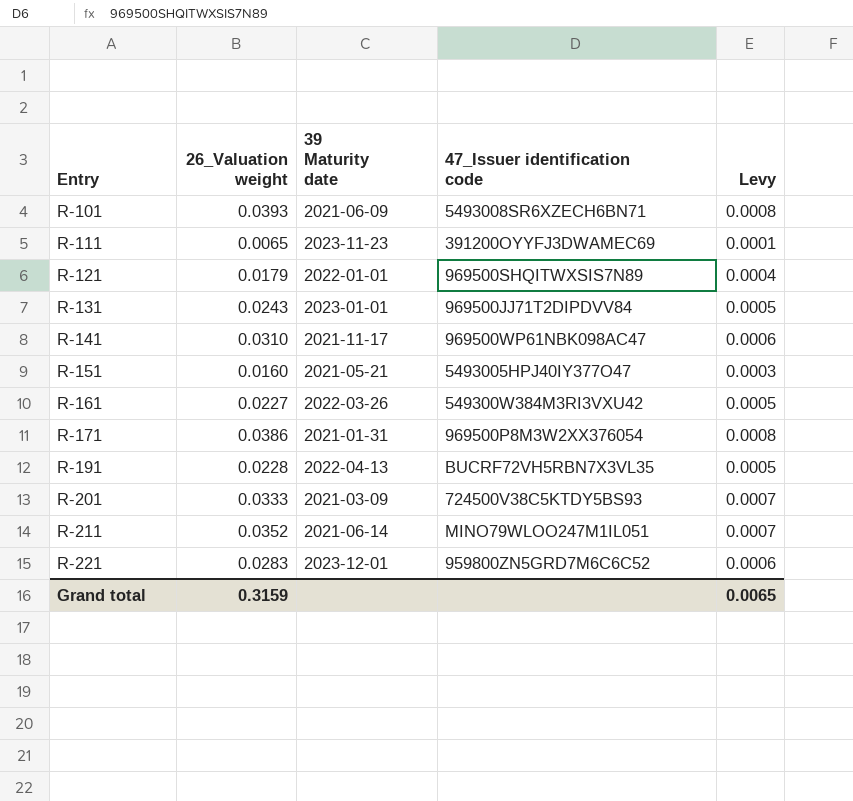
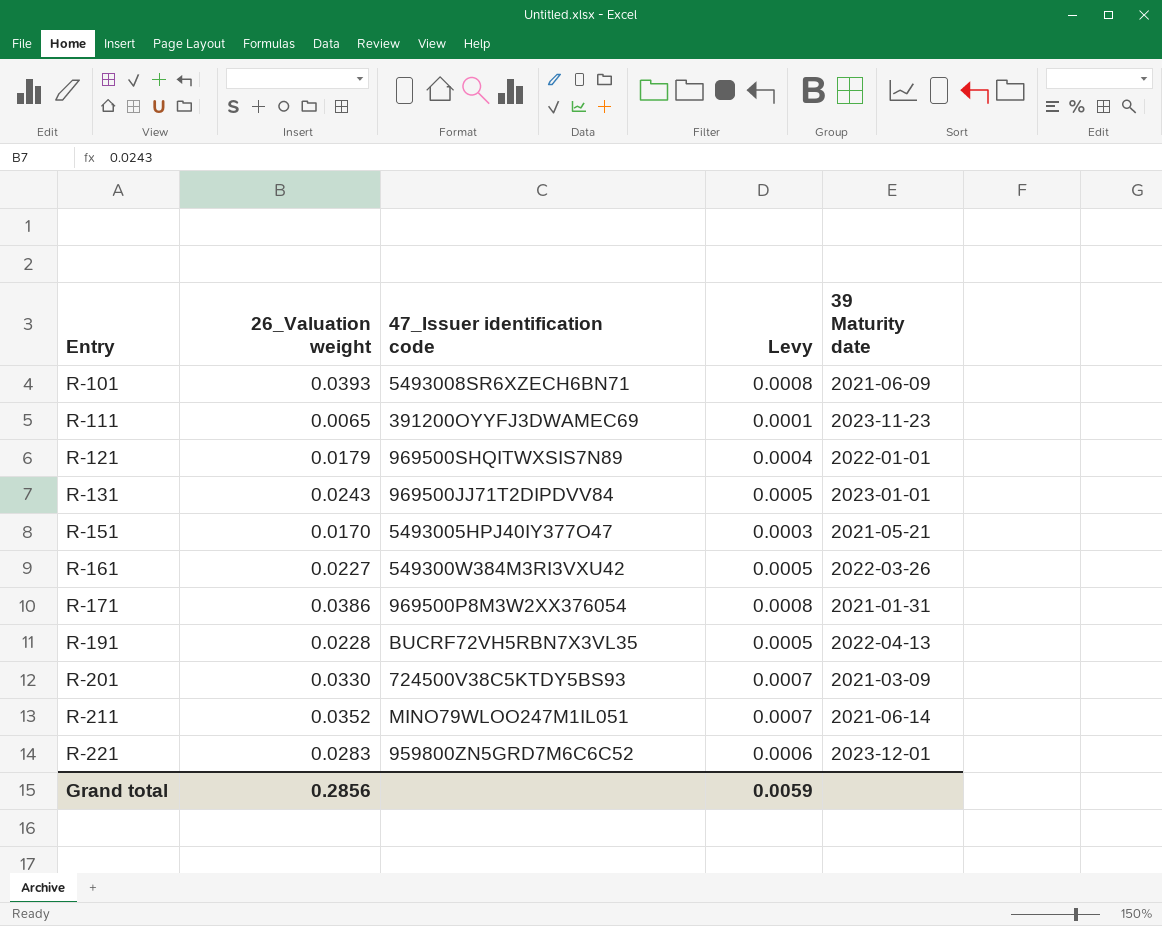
column 39 Maturity date | position: 3 -> 5
row R-141: 0.0310 | 2021-11-17 | 969500WP61NBK098AC47 | 0.0006 -> none
R-151 | 26_Valuation weight: 0.0160 -> 0.0170
R-201 | 26_Valuation weight: 0.0333 -> 0.0330
Grand total | 26_Valuation weight: 0.3159 -> 0.2856
Grand total | Levy: 0.0065 -> 0.0059

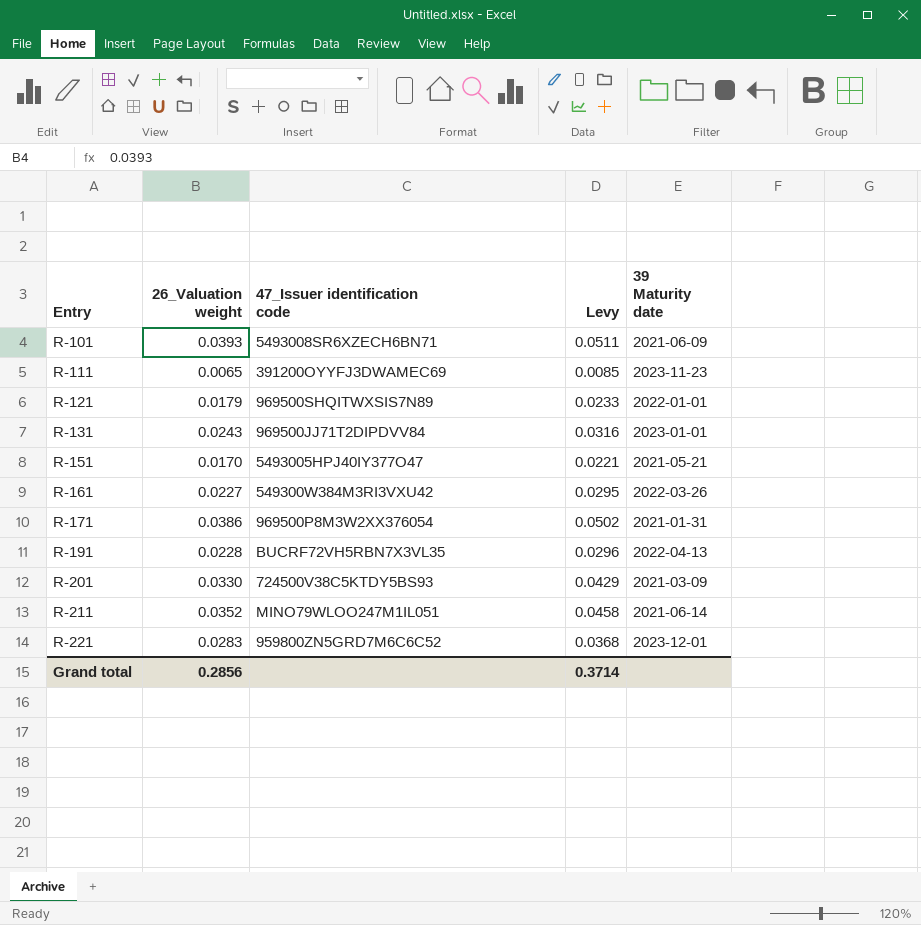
column Levy | formula: [26_Valuation weight] * 0.02 -> [26_Valuation weight] * 1.3
Grand total | Levy: 0.0059 -> 0.3714

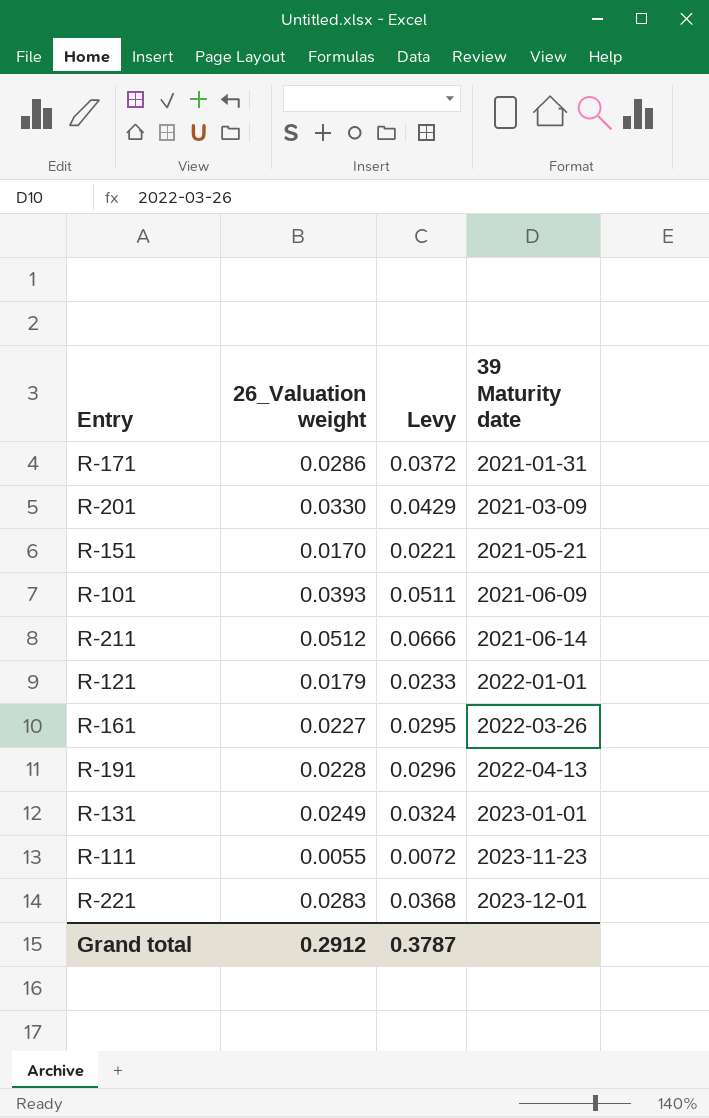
row order: Entry ascending -> 39 Maturity date ascending
column 47_Issuer identification code | position: 3 -> none
R-171 | 26_Valuation weight: 0.0386 -> 0.0286
R-171 | Levy: 0.0502 -> 0.0372
R-211 | 26_Valuation weight: 0.0352 -> 0.0512
R-211 | Levy: 0.0458 -> 0.0666
R-131 | 26_Valuation weight: 0.0243 -> 0.0249
R-131 | Levy: 0.0316 -> 0.0324
R-111 | 26_Valuation weight: 0.0065 -> 0.0055
R-111 | Levy: 0.0085 -> 0.0072
Grand total | 26_Valuation weight: 0.2856 -> 0.2912
Grand total | Levy: 0.3714 -> 0.3787

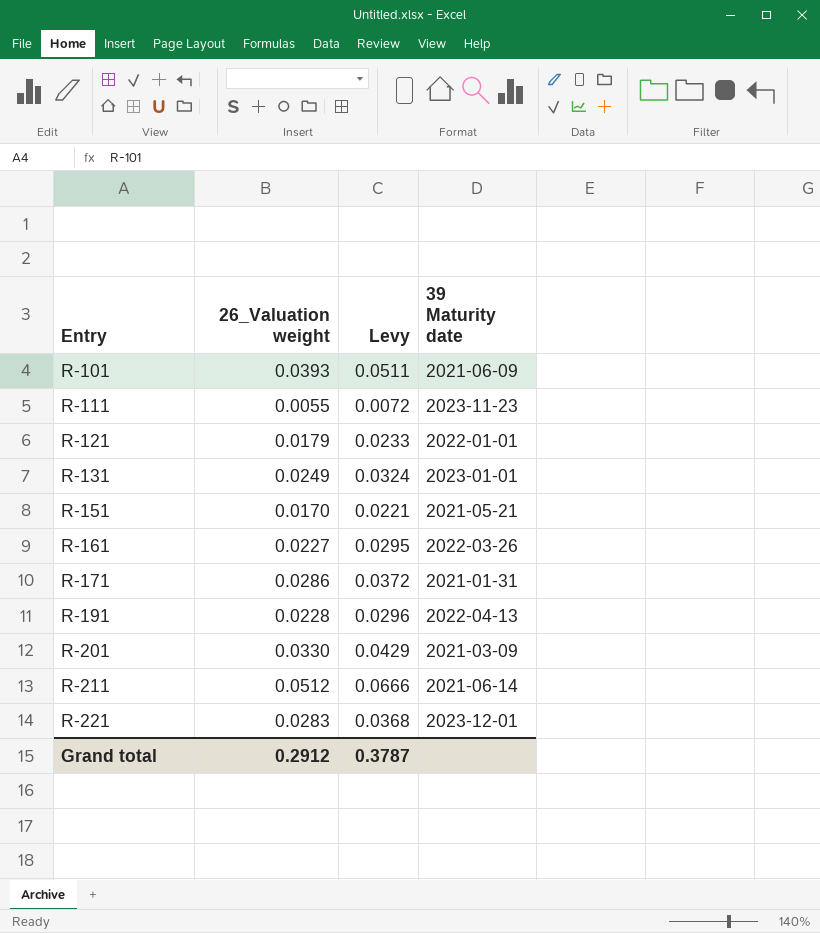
row order: 39 Maturity date ascending -> Entry ascending

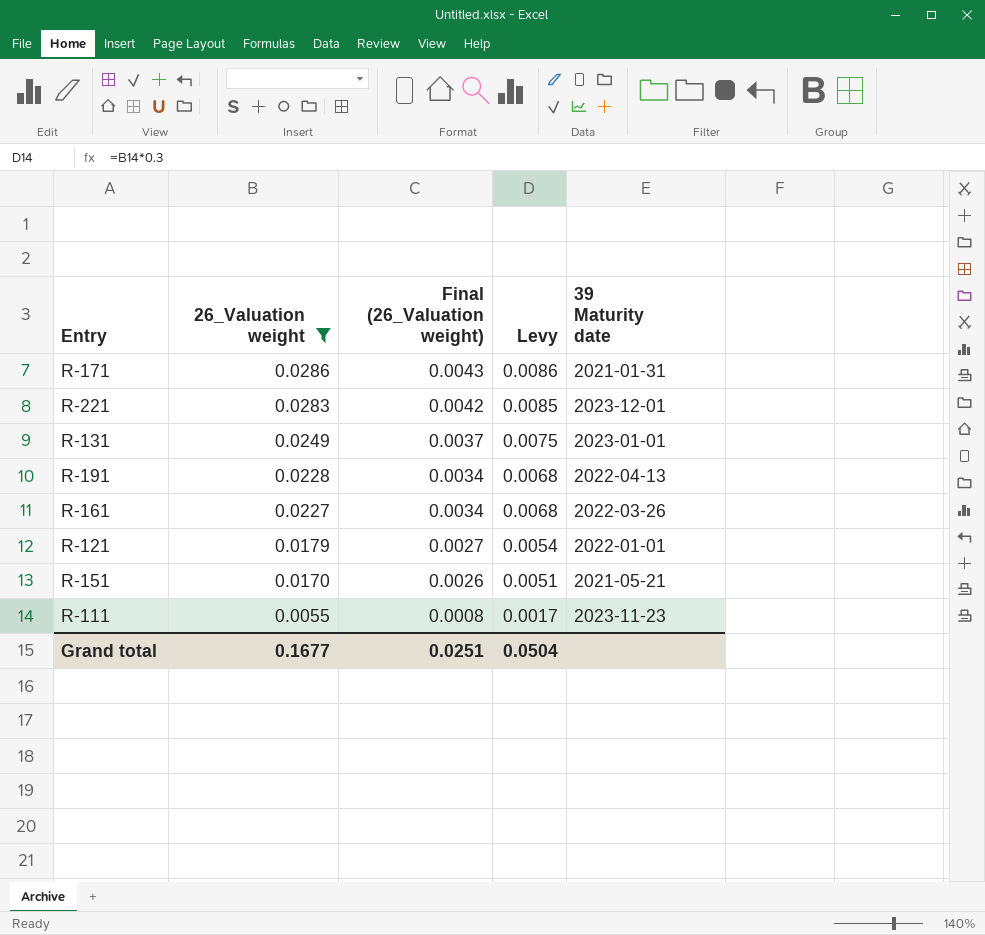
filter: none -> 26_Valuation weight <= 0.0286
row order: Entry ascending -> 26_Valuation weight descending
column Final (26_Valuation weight) | formula: none -> [26_Valuation weight] * 0.15
column Levy | formula: [26_Valuation weight] * 1.3 -> [26_Valuation weight] * 0.3
Grand total | 26_Valuation weight: 0.2912 -> 0.1677
Grand total | Levy: 0.3787 -> 0.0504

